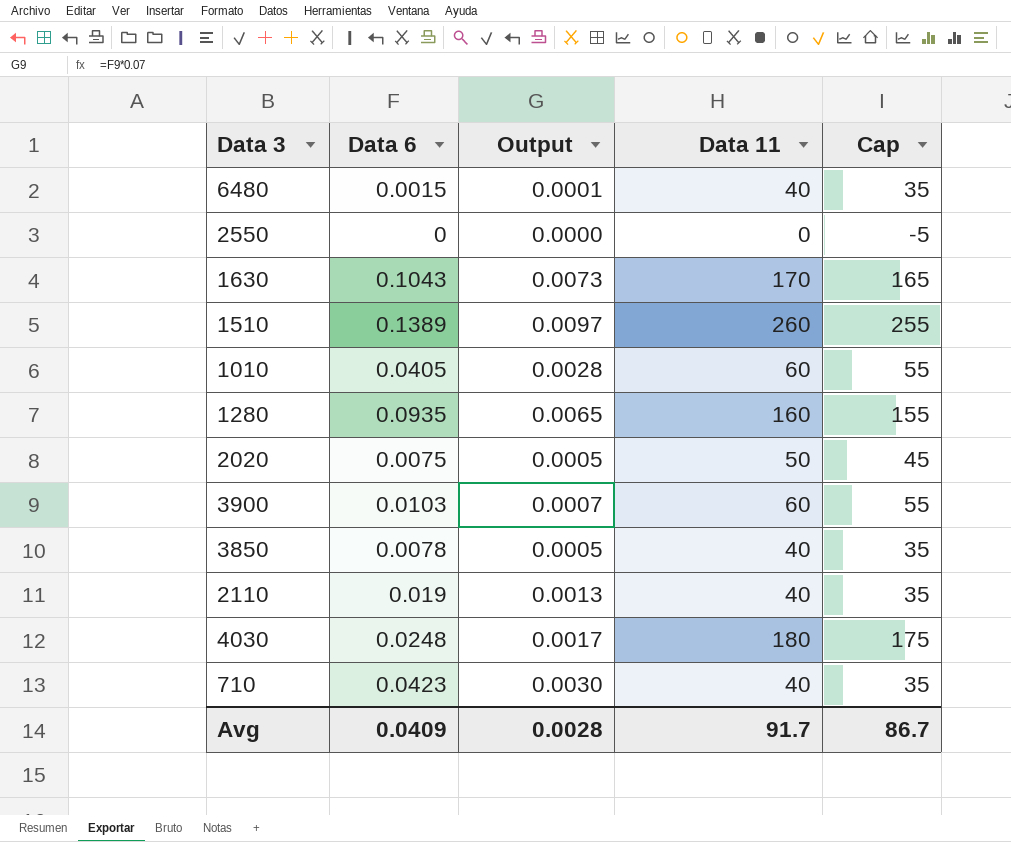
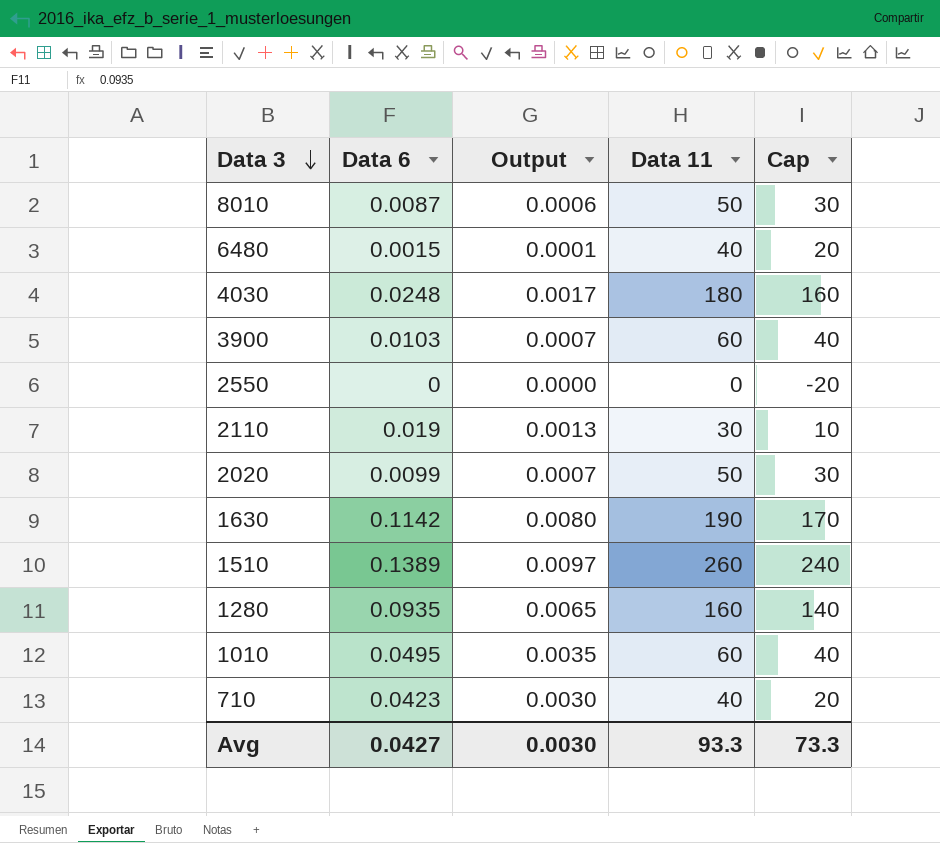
row order: none -> Data 3 descending
column Cap | formula: [Data 11] - 5 -> [Data 11] - 20
row 3850: 0.0078 | 0.0005 | 40 | 35 -> none
row 8010: none -> 0.0087 | 0.0006 | 50 | 30
2110 | Data 11: 40 -> 30
2020 | Data 6: 0.0075 -> 0.0099
2020 | Output: 0.0005 -> 0.0007
1630 | Data 6: 0.1043 -> 0.1142
1630 | Output: 0.0073 -> 0.0080
1630 | Data 11: 170 -> 190
1010 | Data 6: 0.0405 -> 0.0495
1010 | Output: 0.0028 -> 0.0035
Avg | Data 6: 0.0409 -> 0.0427
Avg | Output: 0.0028 -> 0.0030
Avg | Data 11: 91.7 -> 93.3
Avg | Cap: 86.7 -> 73.3

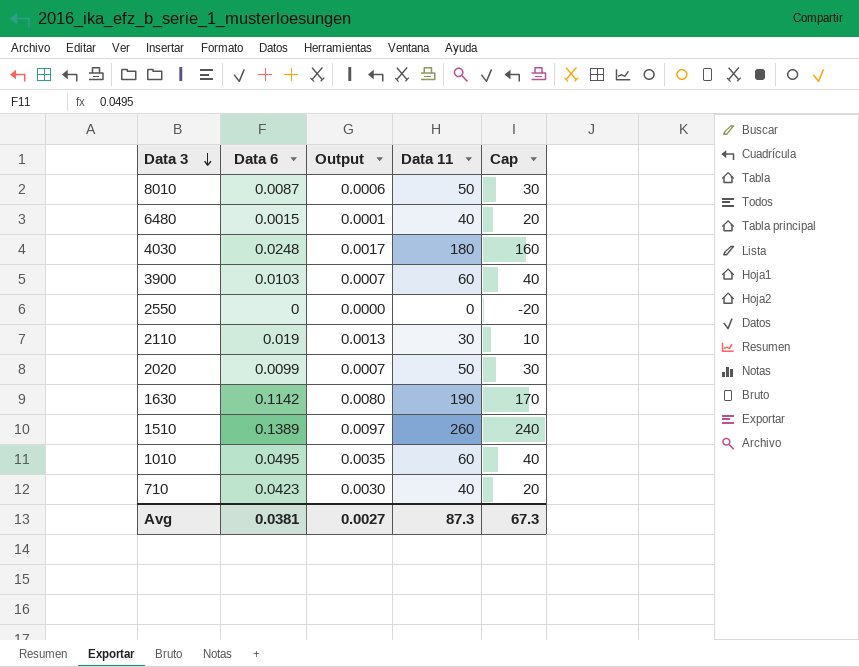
row 1280: 0.0935 | 0.0065 | 160 | 140 -> none
Avg | Data 6: 0.0427 -> 0.0381
Avg | Output: 0.0030 -> 0.0027
Avg | Data 11: 93.3 -> 87.3
Avg | Cap: 73.3 -> 67.3

